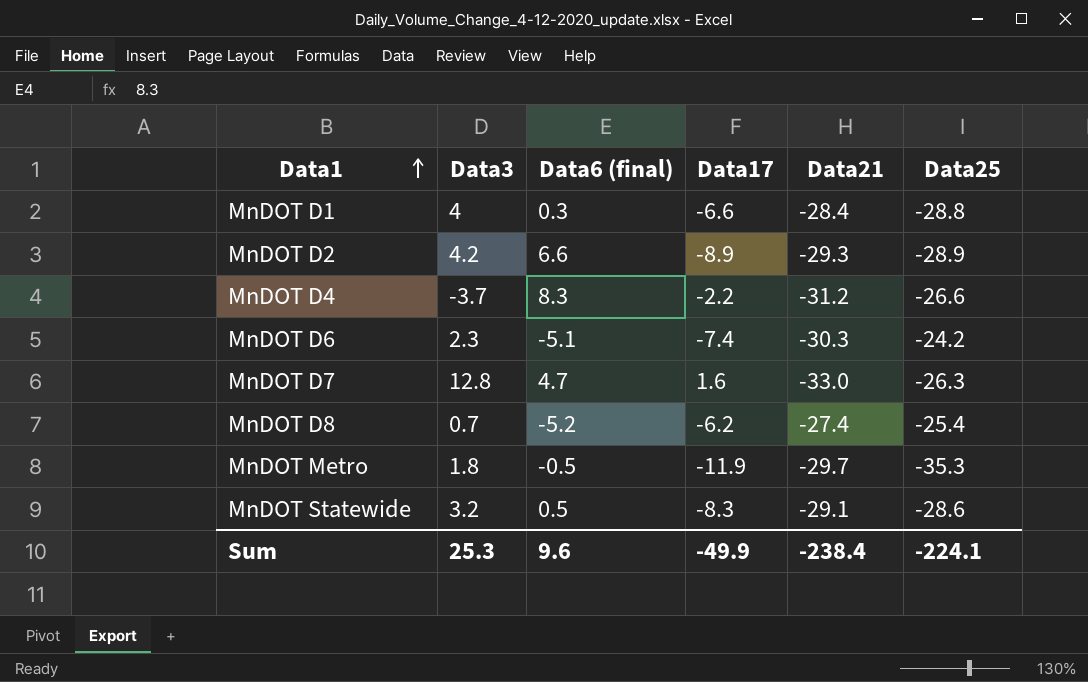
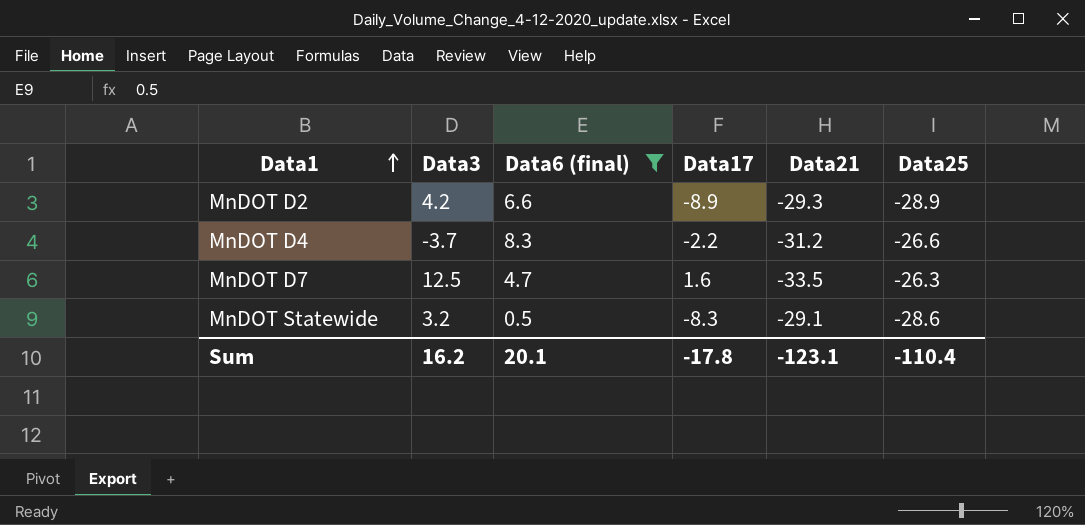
filter: none -> Data6 (final) >= 0.5
MnDOT D7 | Data3: 12.8 -> 12.5
MnDOT D7 | Data21: -33.0 -> -33.5
Sum | Data3: 25.3 -> 16.2
Sum | Data6 (final): 9.6 -> 20.1
Sum | Data17: -49.9 -> -17.8
Sum | Data21: -238.4 -> -123.1
Sum | Data25: -224.1 -> -110.4

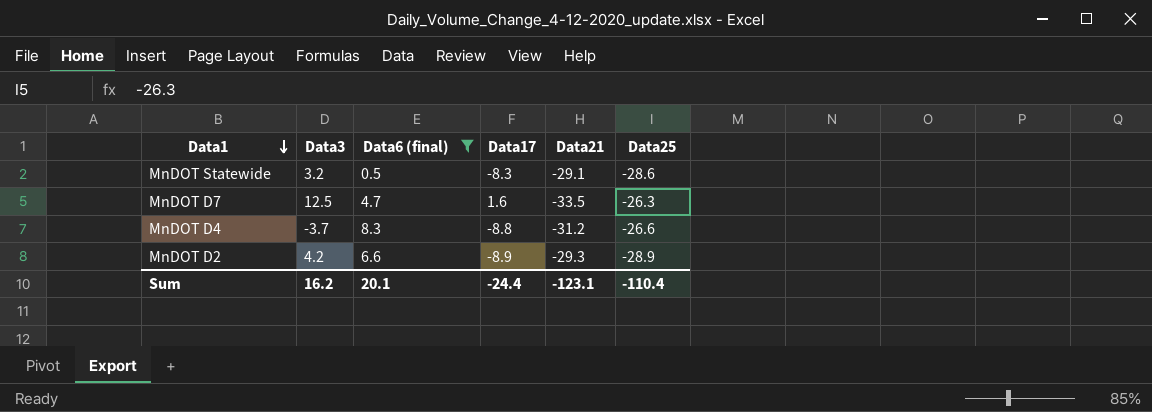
row order: Data1 ascending -> Data1 descending
MnDOT D4 | Data17: -2.2 -> -8.8
Sum | Data17: -17.8 -> -24.4

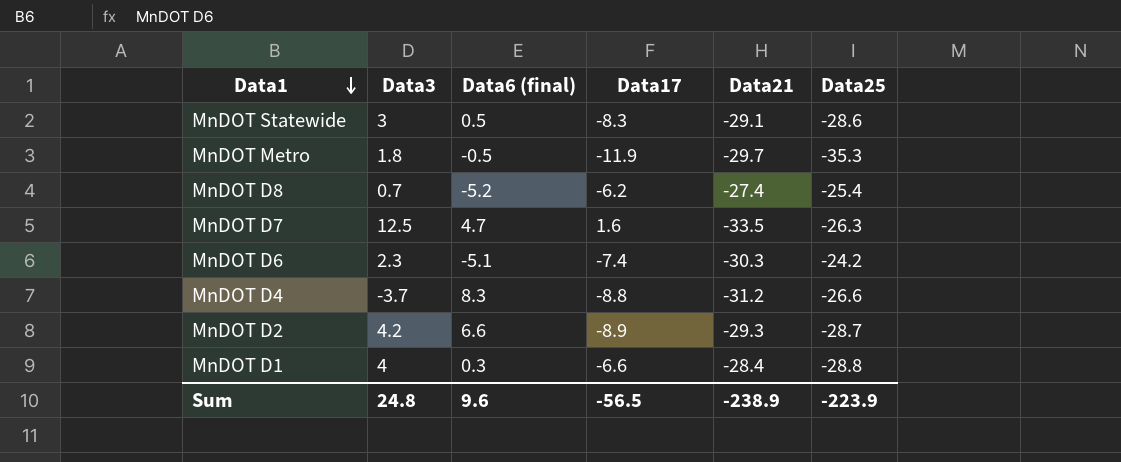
filter: Data6 (final) >= 0.5 -> none
MnDOT Statewide | Data3: 3.2 -> 3
MnDOT D2 | Data25: -28.9 -> -28.7
Sum | Data3: 16.2 -> 24.8
Sum | Data6 (final): 20.1 -> 9.6
Sum | Data17: -24.4 -> -56.5
Sum | Data21: -123.1 -> -238.9
Sum | Data25: -110.4 -> -223.9

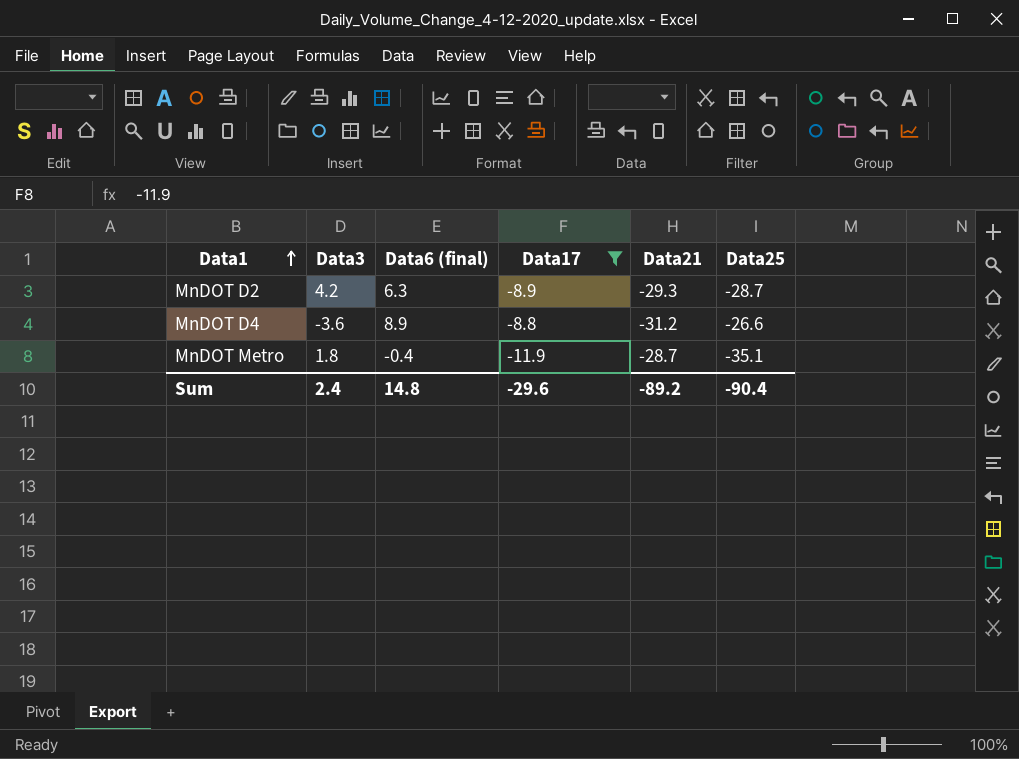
filter: none -> Data17 <= -8.8
row order: Data1 descending -> Data1 ascending
MnDOT D2 | Data6 (final): 6.6 -> 6.3
MnDOT D4 | Data3: -3.7 -> -3.6
MnDOT D4 | Data6 (final): 8.3 -> 8.9
MnDOT Metro | Data6 (final): -0.5 -> -0.4
MnDOT Metro | Data21: -29.7 -> -28.7
MnDOT Metro | Data25: -35.3 -> -35.1
Sum | Data3: 24.8 -> 2.4
Sum | Data6 (final): 9.6 -> 14.8
Sum | Data17: -56.5 -> -29.6
Sum | Data21: -238.9 -> -89.2
Sum | Data25: -223.9 -> -90.4

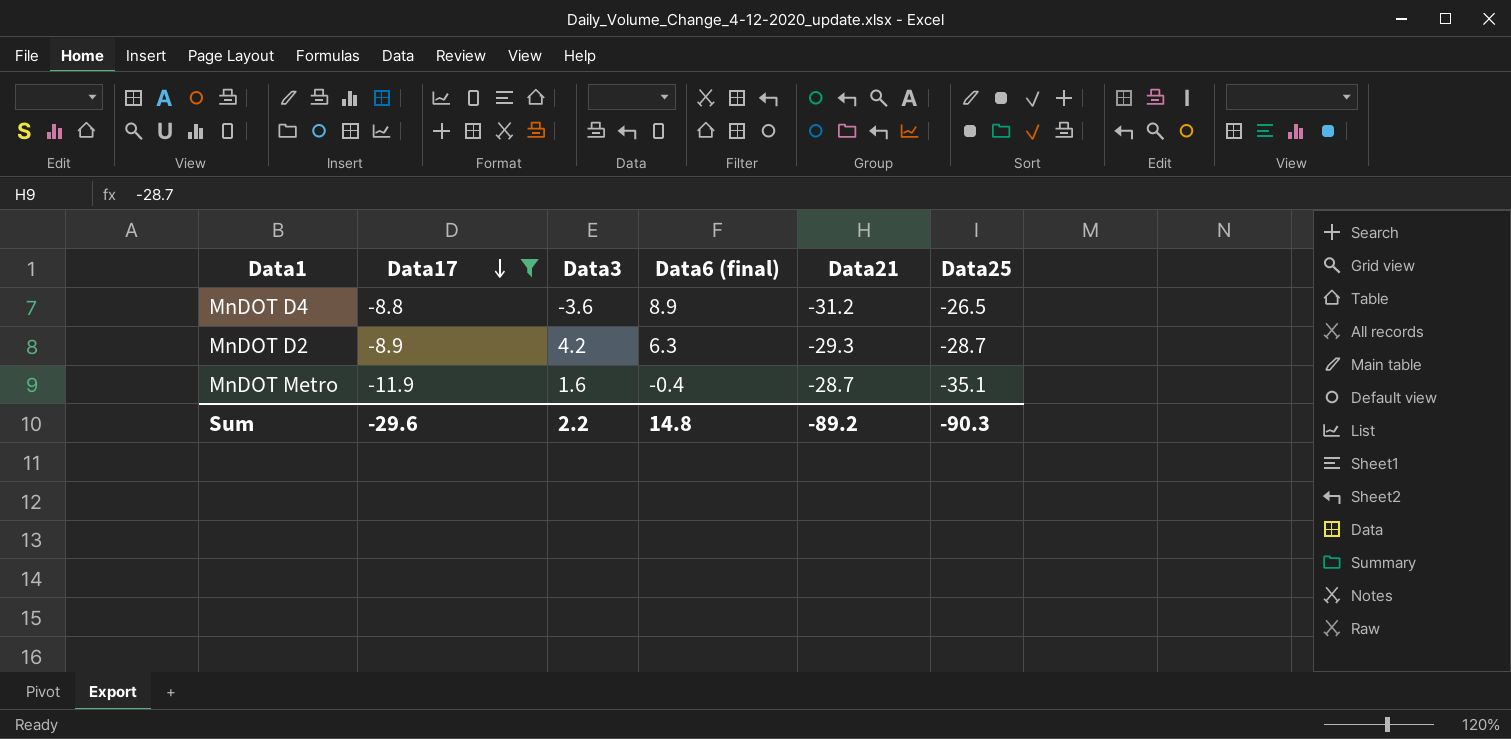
row order: Data1 ascending -> Data17 descending
column Data17 | position: 4 -> 2
MnDOT D4 | Data25: -26.6 -> -26.5
MnDOT Metro | Data3: 1.8 -> 1.6
Sum | Data3: 2.4 -> 2.2
Sum | Data25: -90.4 -> -90.3

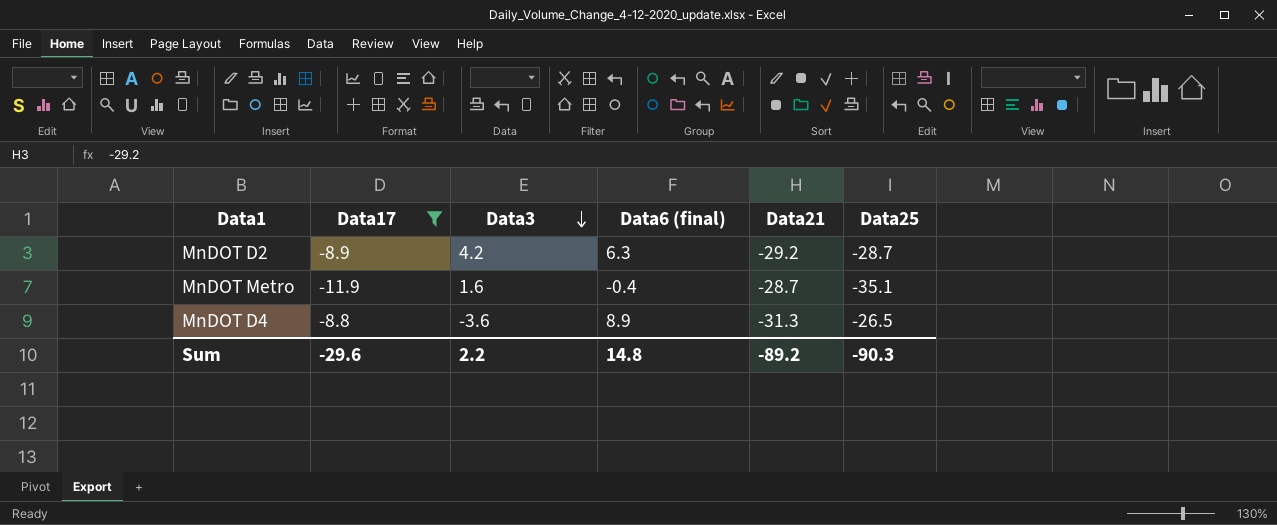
row order: Data17 descending -> Data3 descending
MnDOT D2 | Data21: -29.3 -> -29.2
MnDOT D4 | Data21: -31.2 -> -31.3

